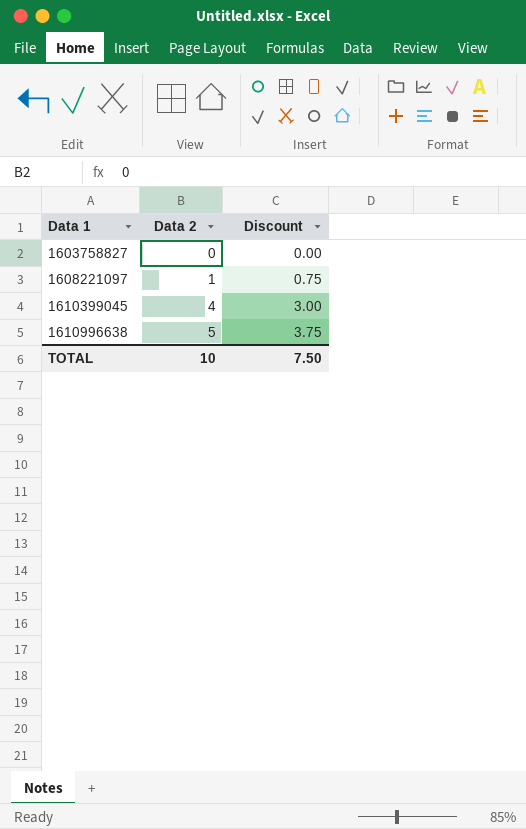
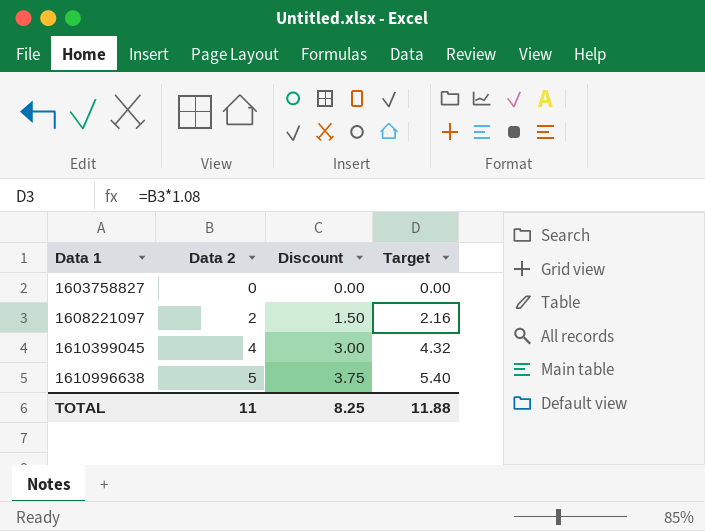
column Target | formula: none -> [Data 2] * 1.08
1608221097 | Data 2: 1 -> 2
1608221097 | Discount: 0.75 -> 1.50
TOTAL | Data 2: 10 -> 11
TOTAL | Discount: 7.50 -> 8.25

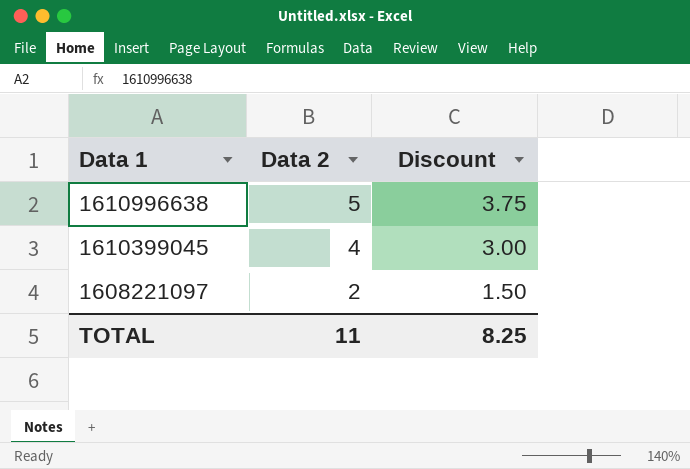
row order: Data 1 ascending -> Data 1 descending
column Target | formula: [Data 2] * 1.08 -> none
row 1603758827: 0 | 0.00 | 0.00 -> none

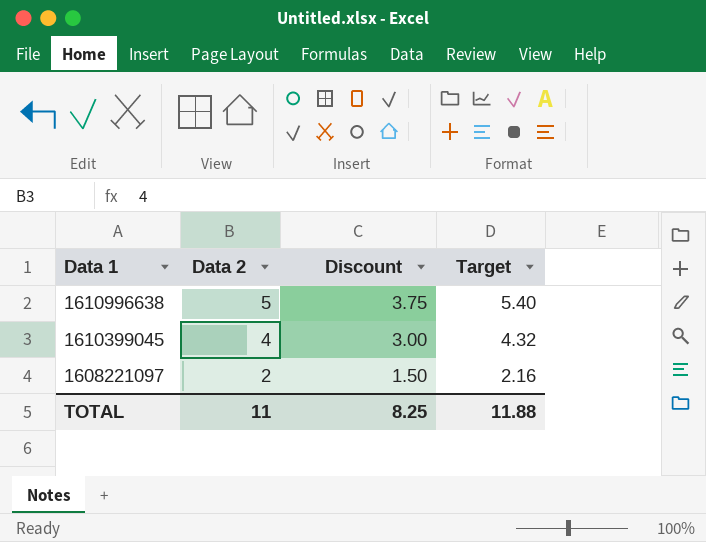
column Target | formula: none -> [Data 2] * 1.08

